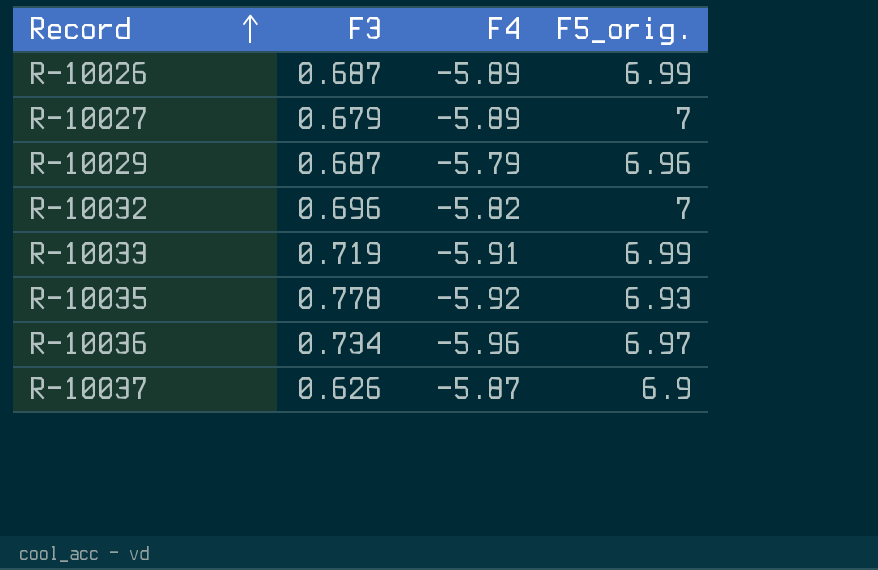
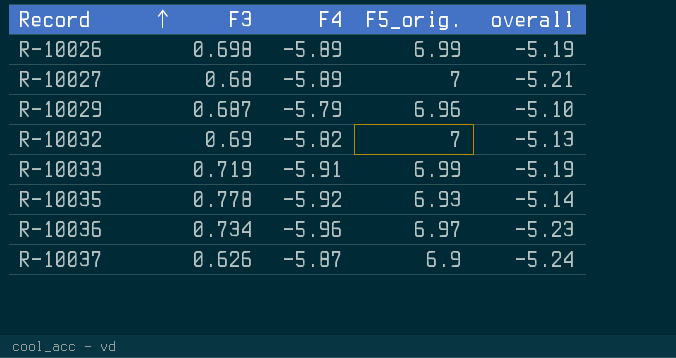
column overall | formula: none -> [F3] + [F4]
R-10026 | F3: 0.687 -> 0.698
R-10027 | F3: 0.679 -> 0.68
R-10032 | F3: 0.696 -> 0.69

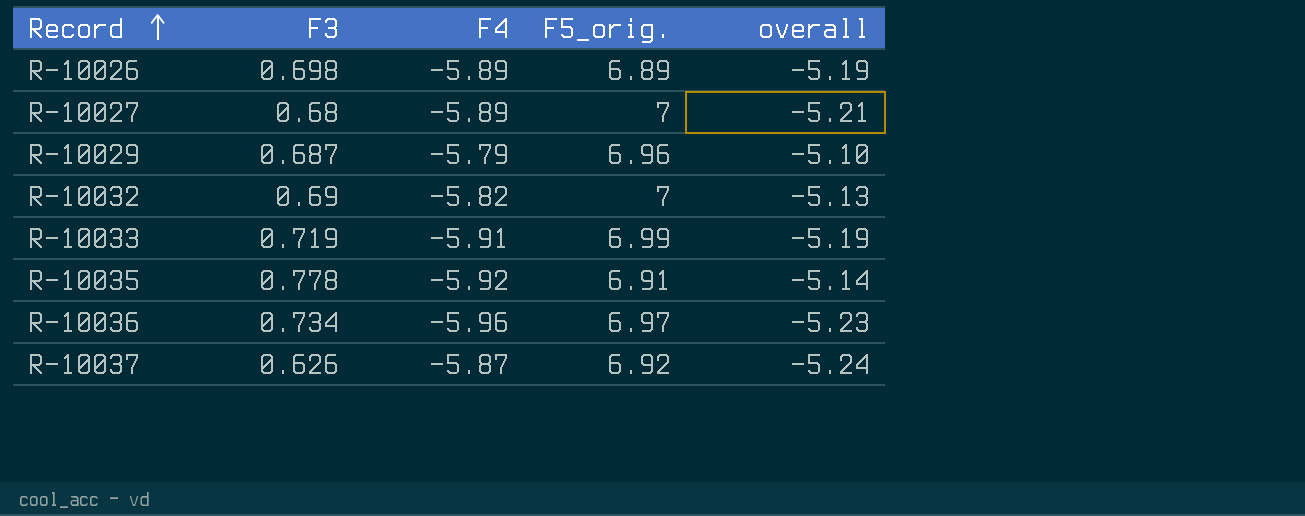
R-10026 | F5_orig.: 6.99 -> 6.89
R-10035 | F5_orig.: 6.93 -> 6.91
R-10037 | F5_orig.: 6.9 -> 6.92

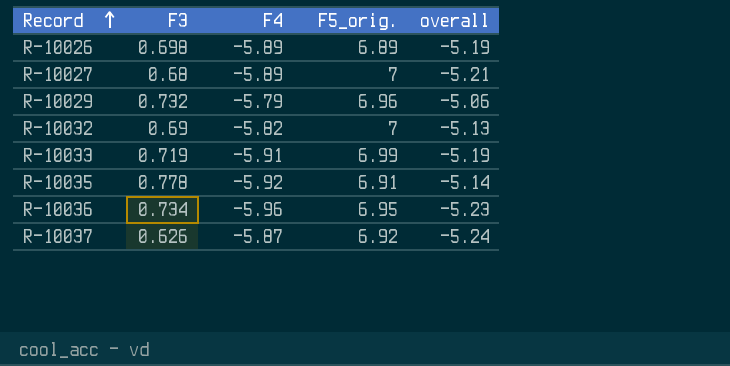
R-10029 | F3: 0.687 -> 0.732
R-10029 | overall: -5.10 -> -5.06
R-10036 | F5_orig.: 6.97 -> 6.95

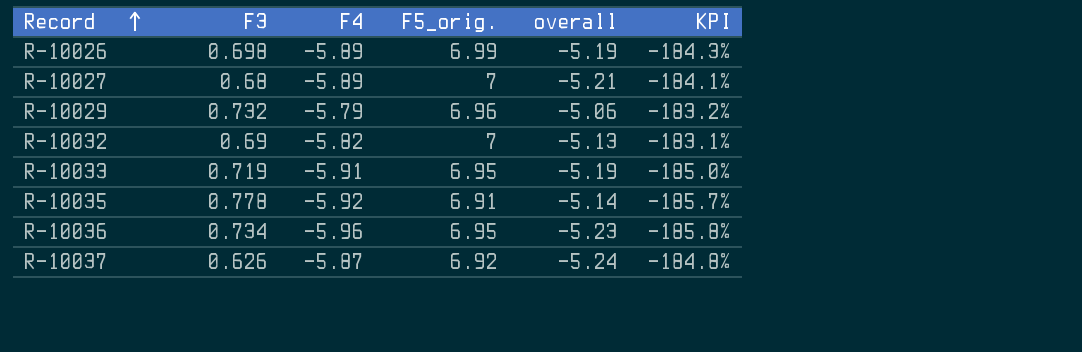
column KPI | formula: none -> ([F4] - [F5_orig.]) / [F5_orig.]
R-10026 | F5_orig.: 6.89 -> 6.99
R-10033 | F5_orig.: 6.99 -> 6.95

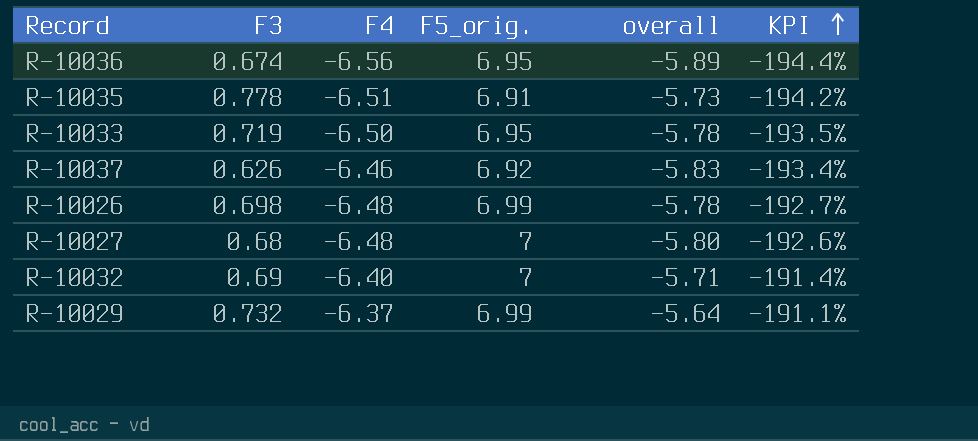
row order: Record ascending -> KPI ascending
R-10036 | F3: 0.734 -> 0.674
R-10036 | F4: -5.96 -> -6.56
R-10036 | overall: -5.23 -> -5.89
R-10036 | KPI: -185.8% -> -194.4%
R-10035 | F4: -5.92 -> -6.51
R-10035 | overall: -5.14 -> -5.73
R-10035 | KPI: -185.7% -> -194.2%
R-10033 | F4: -5.91 -> -6.50
R-10033 | overall: -5.19 -> -5.78
R-10033 | KPI: -185.0% -> -193.5%
R-10037 | F4: -5.87 -> -6.46
R-10037 | overall: -5.24 -> -5.83
R-10037 | KPI: -184.8% -> -193.4%
R-10026 | F4: -5.89 -> -6.48
R-10026 | overall: -5.19 -> -5.78
R-10026 | KPI: -184.3% -> -192.7%
R-10027 | F4: -5.89 -> -6.48
R-10027 | overall: -5.21 -> -5.80
R-10027 | KPI: -184.1% -> -192.6%
R-10032 | F4: -5.82 -> -6.40
R-10032 | overall: -5.13 -> -5.71
R-10032 | KPI: -183.1% -> -191.4%
R-10029 | F4: -5.79 -> -6.37
R-10029 | F5_orig.: 6.96 -> 6.99
R-10029 | overall: -5.06 -> -5.64
R-10029 | KPI: -183.2% -> -191.1%

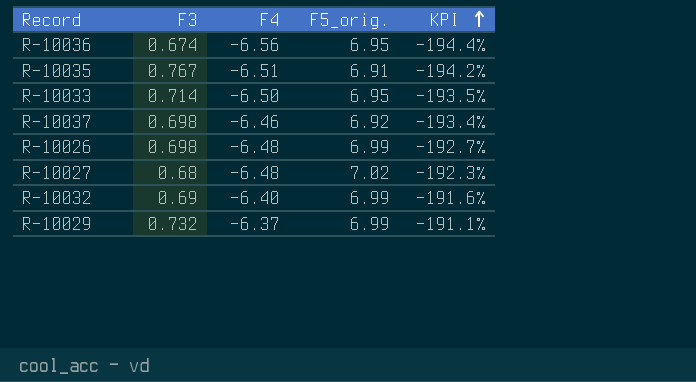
column overall | formula: [F3] + [F4] -> none
R-10035 | F3: 0.778 -> 0.767
R-10033 | F3: 0.719 -> 0.714
R-10037 | F3: 0.626 -> 0.698
R-10027 | F5_orig.: 7 -> 7.02
R-10027 | KPI: -192.6% -> -192.3%
R-10032 | F5_orig.: 7 -> 6.99
R-10032 | KPI: -191.4% -> -191.6%

